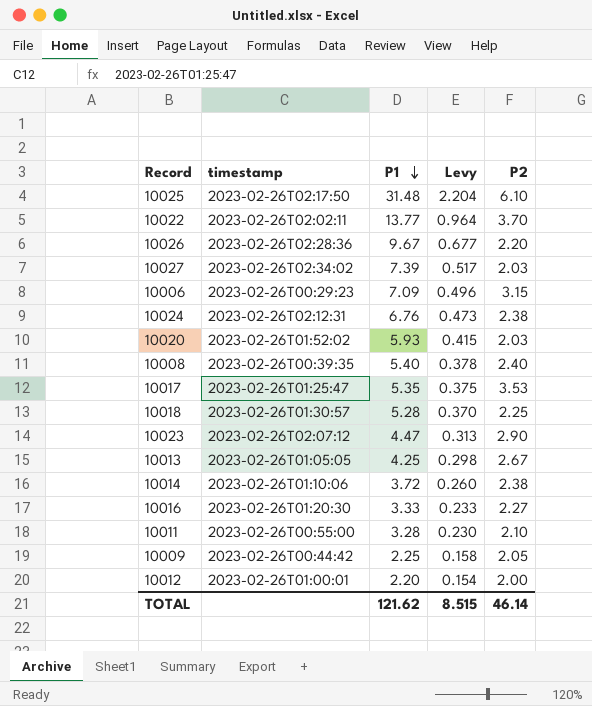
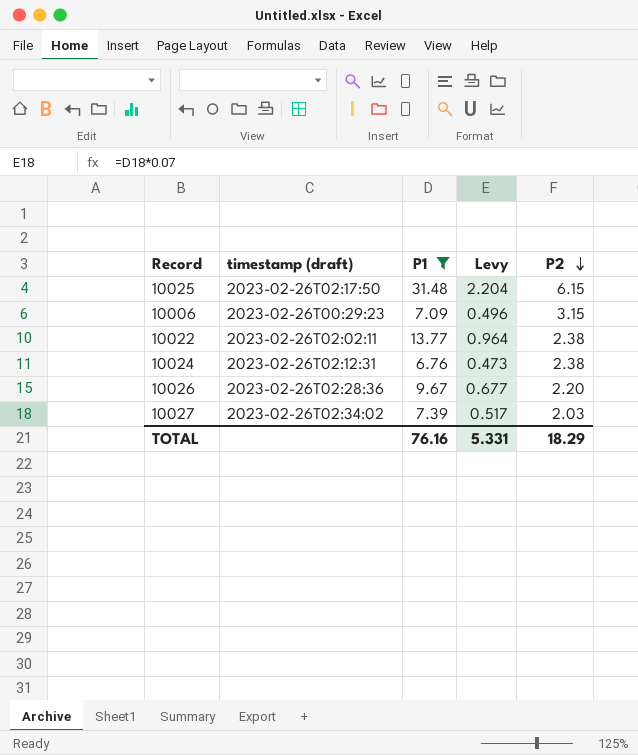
filter: none -> P1 >= 6.76
row order: P1 descending -> P2 descending
column name: timestamp -> timestamp (draft)
10025 | P2: 6.10 -> 6.15
10022 | P2: 3.70 -> 2.38
TOTAL | P1: 121.62 -> 76.16
TOTAL | Levy: 8.515 -> 5.331
TOTAL | P2: 46.14 -> 18.29

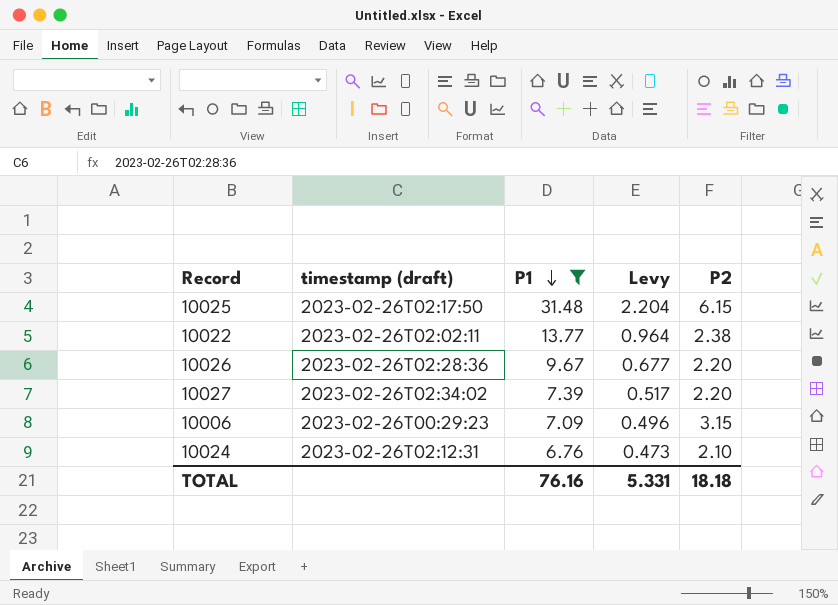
row order: P2 descending -> P1 descending
10027 | P2: 2.03 -> 2.20
10024 | P2: 2.38 -> 2.10
TOTAL | P2: 18.29 -> 18.18

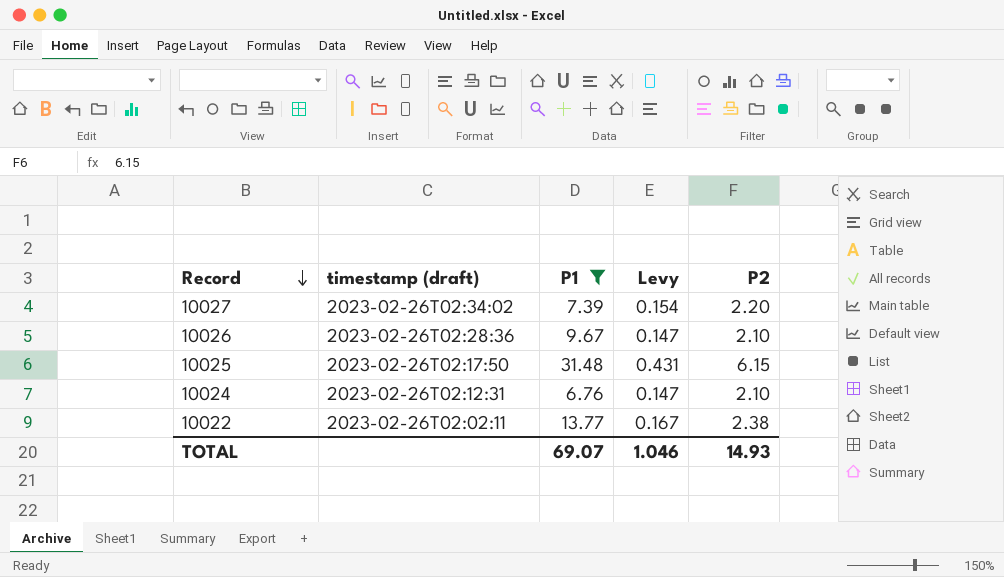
row order: P1 descending -> Record descending
column Levy | formula: [P1] * 0.07 -> [P2] * 0.07
row 10006: 2023-02-26T00:29:23 | 7.09 | 0.496 | 3.15 -> none
10026 | P2: 2.20 -> 2.10
TOTAL | P1: 76.16 -> 69.07
TOTAL | Levy: 5.331 -> 1.046
TOTAL | P2: 18.18 -> 14.93

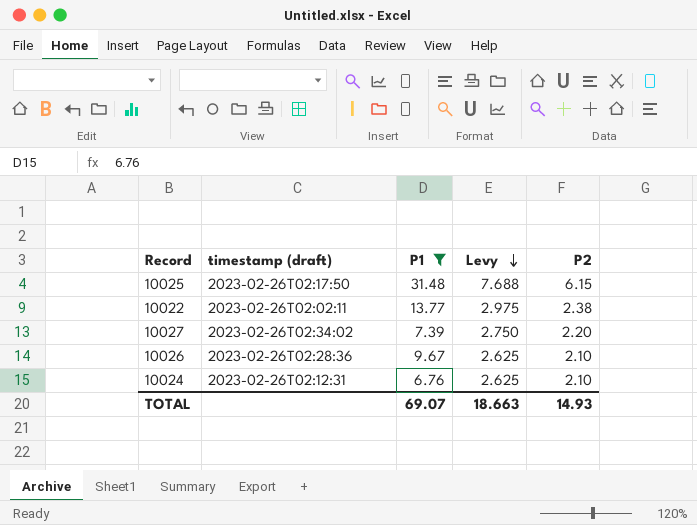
row order: Record descending -> Levy descending
column Levy | formula: [P2] * 0.07 -> [P2] * 1.25
TOTAL | Levy: 1.046 -> 18.663

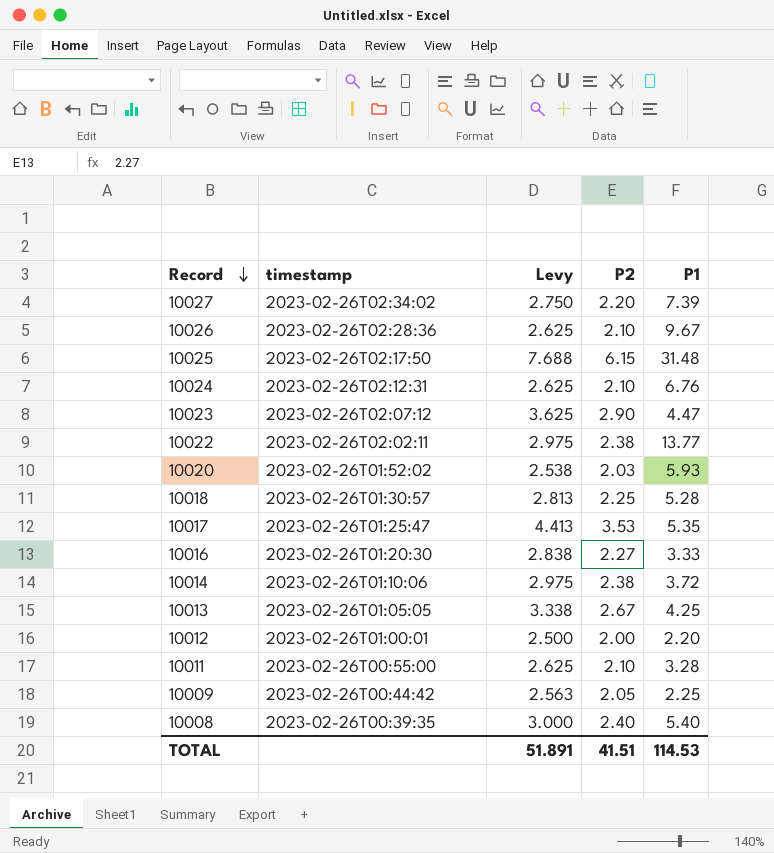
filter: P1 >= 6.76 -> none
row order: Levy descending -> Record descending
column name: timestamp (draft) -> timestamp
column P1 | position: 3 -> 5
TOTAL | Levy: 18.663 -> 51.891
TOTAL | P2: 14.93 -> 41.51
TOTAL | P1: 69.07 -> 114.53

